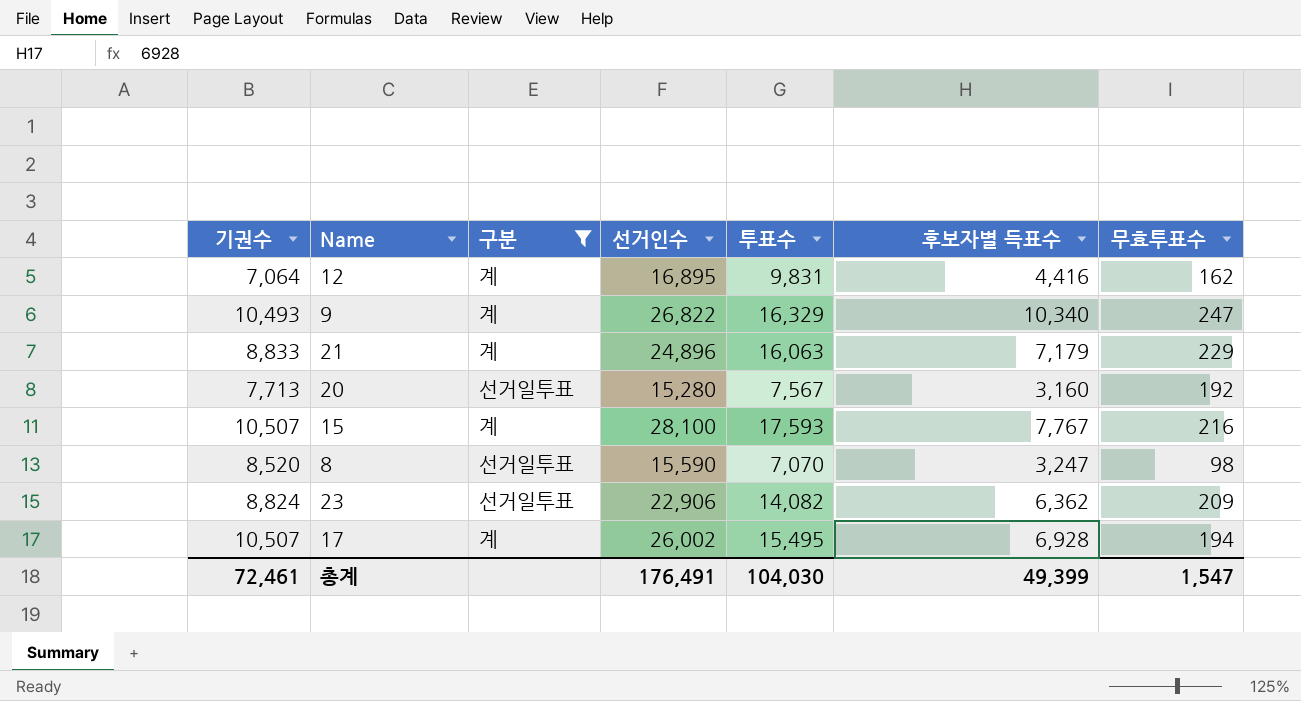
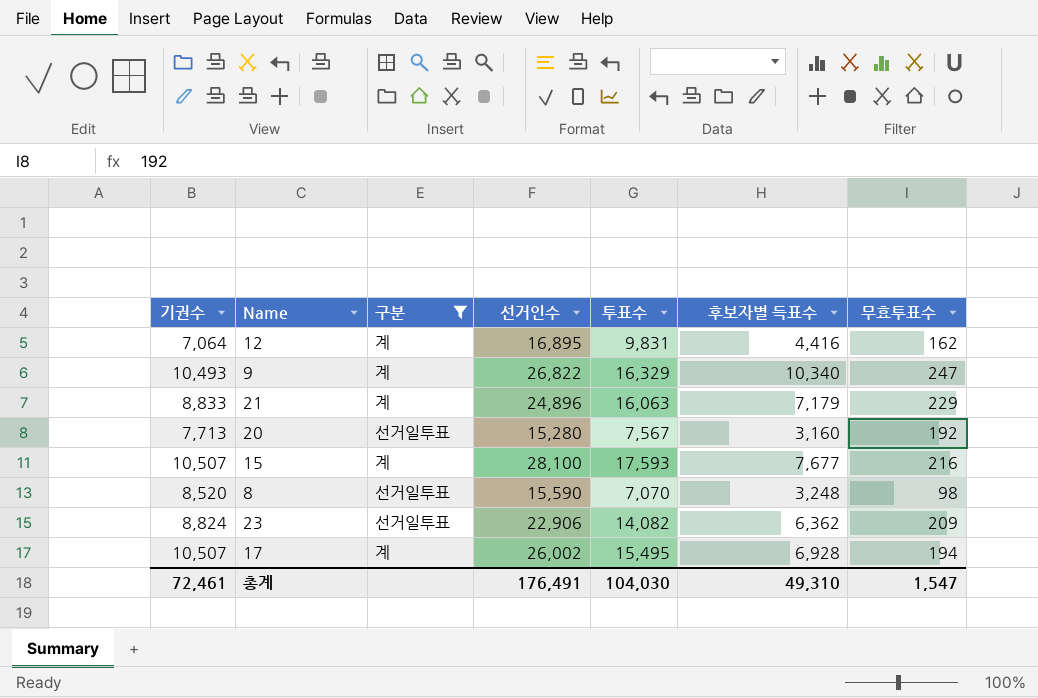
15 | 후보자별 득표수: 7,767 -> 7,677
8 | 후보자별 득표수: 3,247 -> 3,248
총계 | 후보자별 득표수: 49,399 -> 49,310

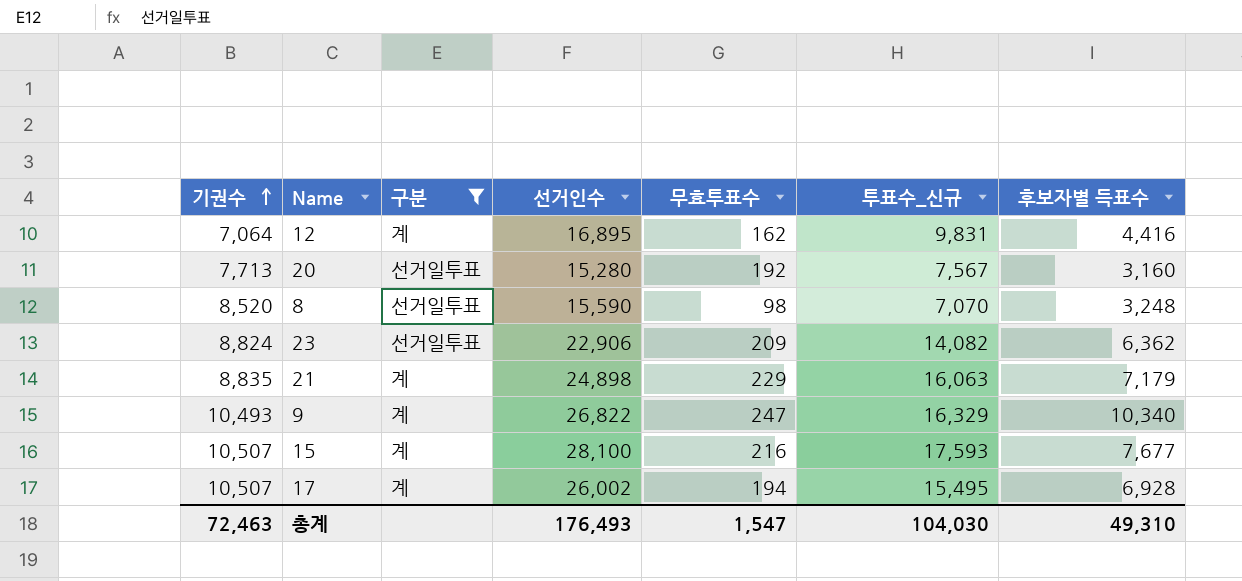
row order: none -> 기권수 ascending
column 무효투표수 | position: 7 -> 5
column name: 투표수 -> 투표수_신규
21 | 기권수: 8,833 -> 8,835
21 | 선거인수: 24,896 -> 24,898
총계 | 기권수: 72,461 -> 72,463
총계 | 선거인수: 176,491 -> 176,493

